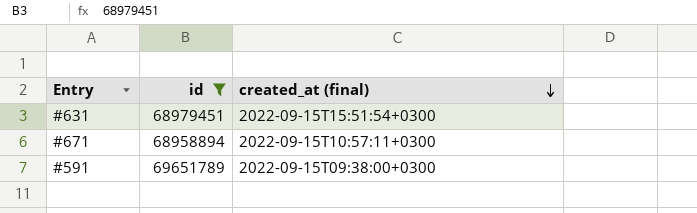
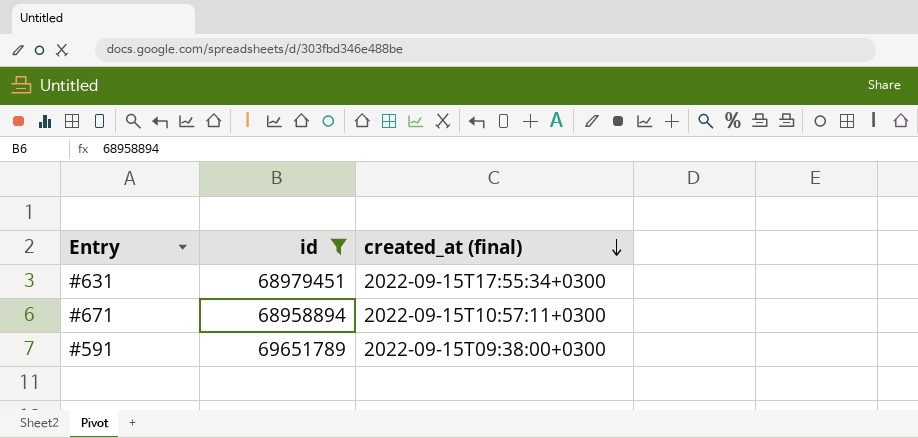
#631 | created_at (final): 2022-09-15T15:51:54+0300 -> 2022-09-15T17:55:34+0300

